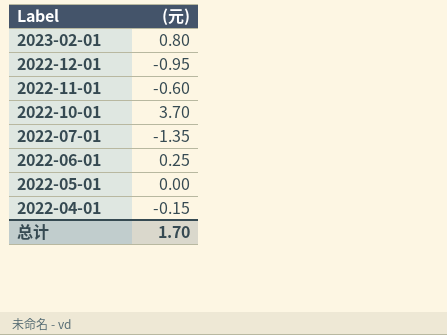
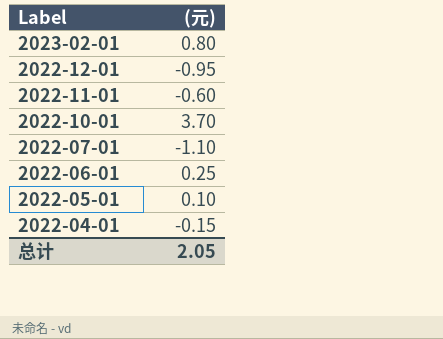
2022-07-01 | (元): -1.35 -> -1.10
2022-05-01 | (元): 0.00 -> 0.10
总计 | (元): 1.70 -> 2.05

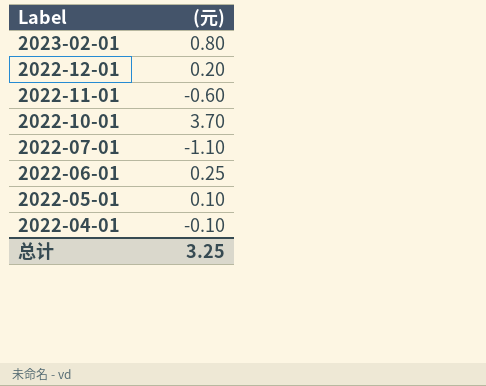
2022-12-01 | (元): -0.95 -> 0.20
2022-04-01 | (元): -0.15 -> -0.10
总计 | (元): 2.05 -> 3.25

